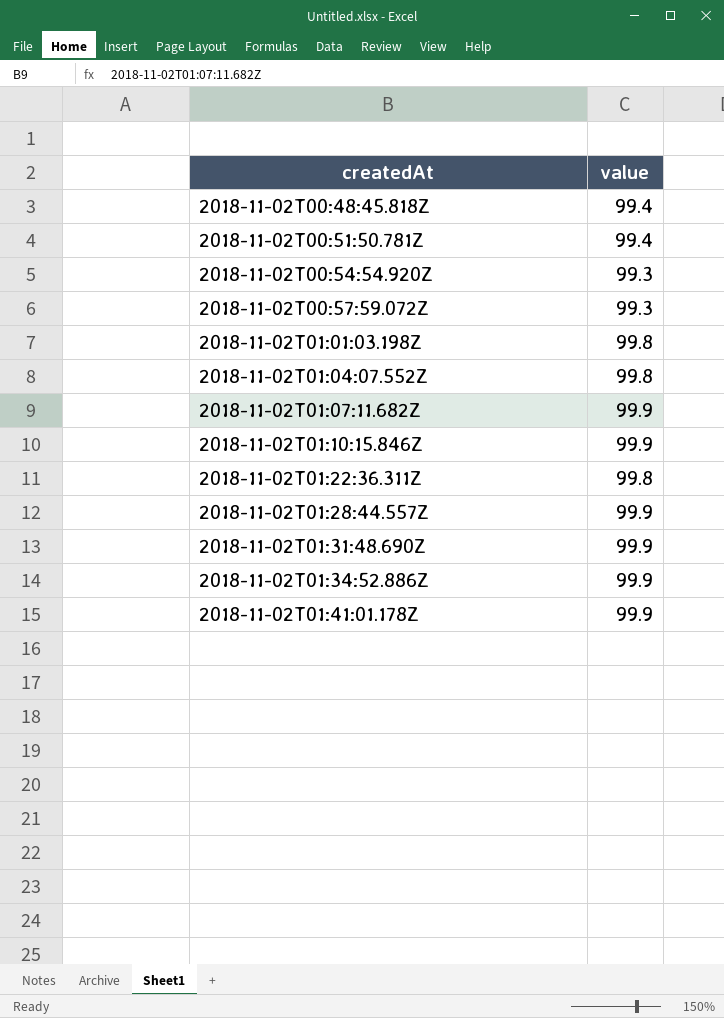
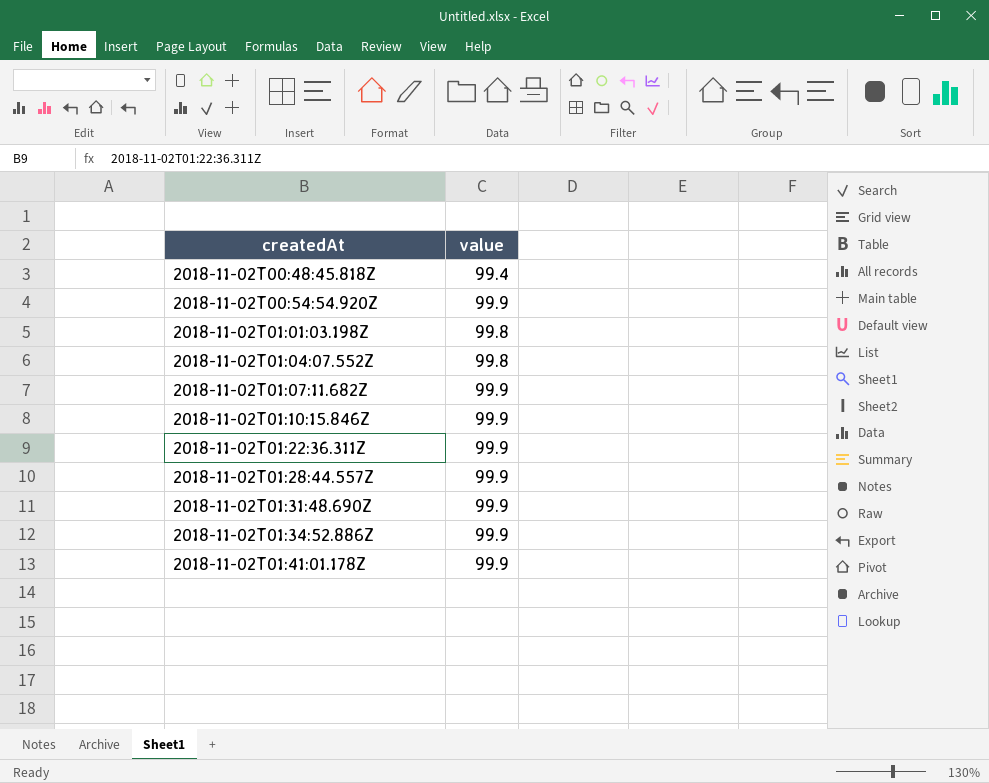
row 2018-11-02T00:51:50.781Z: 99.4 -> none
row 2018-11-02T00:57:59.072Z: 99.3 -> none
2018-11-02T00:54:54.920Z | value: 99.3 -> 99.9
2018-11-02T01:22:36.311Z | value: 99.8 -> 99.9

